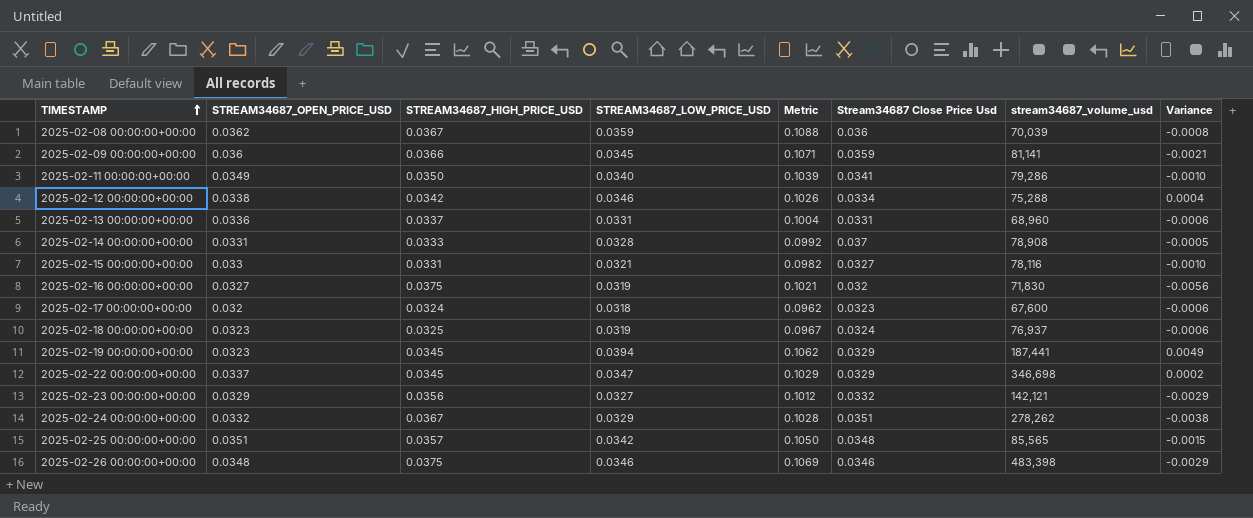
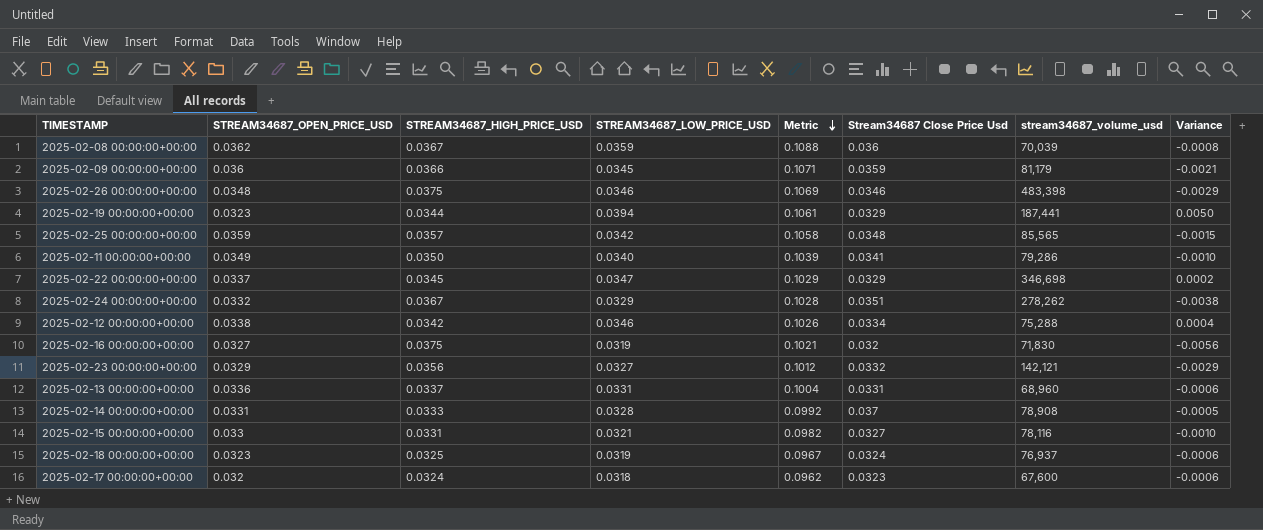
row order: TIMESTAMP ascending -> Metric descending
2025-02-09 00:00:00+00:00 | stream34687_volume_usd: 81,141 -> 81,179
2025-02-19 00:00:00+00:00 | STREAM34687_HIGH_PRICE_USD: 0.0345 -> 0.0344
2025-02-19 00:00:00+00:00 | Metric: 0.1062 -> 0.1061
2025-02-19 00:00:00+00:00 | Variance: 0.0049 -> 0.0050
2025-02-25 00:00:00+00:00 | STREAM34687_OPEN_PRICE_USD: 0.0351 -> 0.0359
2025-02-25 00:00:00+00:00 | Metric: 0.1050 -> 0.1058

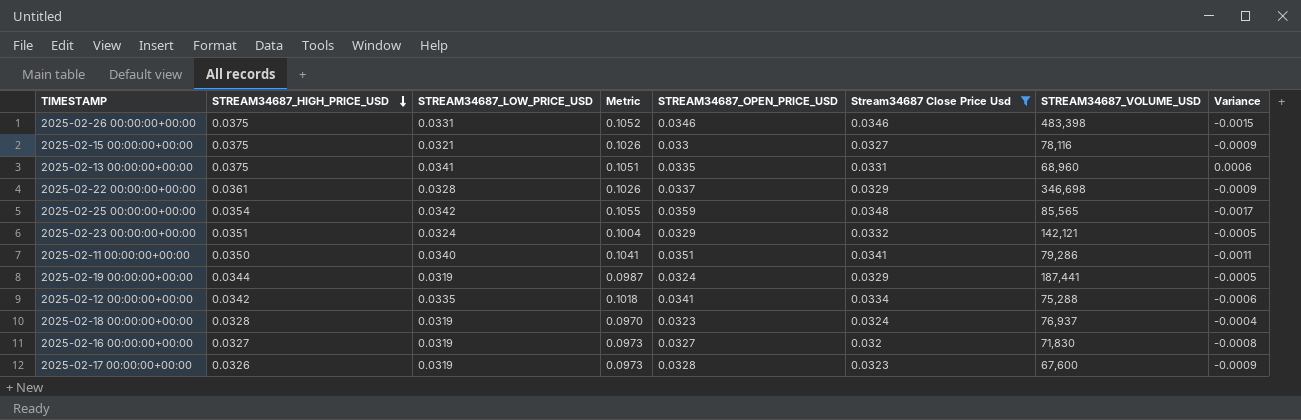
filter: none -> Stream34687 Close Price Usd <= 0.0348
row order: Metric descending -> STREAM34687_HIGH_PRICE_USD descending
column STREAM34687_OPEN_PRICE_USD | position: 2 -> 5
column name: stream34687_volume_usd -> STREAM34687_VOLUME_USD
column Variance | formula: [STREAM34687_LOW_PRICE_USD] - [STREAM34687_HIGH_PRICE_USD] -> [STREAM34687_LOW_PRICE_USD] - [STREAM34687_OPEN_PRICE_USD]
2025-02-26 00:00:00+00:00 | STREAM34687_LOW_PRICE_USD: 0.0346 -> 0.0331
2025-02-26 00:00:00+00:00 | Metric: 0.1069 -> 0.1052
2025-02-26 00:00:00+00:00 | STREAM34687_OPEN_PRICE_USD: 0.0348 -> 0.0346
2025-02-15 00:00:00+00:00 | STREAM34687_HIGH_PRICE_USD: 0.0331 -> 0.0375
2025-02-15 00:00:00+00:00 | Metric: 0.0982 -> 0.1026
2025-02-13 00:00:00+00:00 | STREAM34687_HIGH_PRICE_USD: 0.0337 -> 0.0375
2025-02-13 00:00:00+00:00 | STREAM34687_LOW_PRICE_USD: 0.0331 -> 0.0341
2025-02-13 00:00:00+00:00 | Metric: 0.1004 -> 0.1051
2025-02-13 00:00:00+00:00 | STREAM34687_OPEN_PRICE_USD: 0.0336 -> 0.0335
2025-02-22 00:00:00+00:00 | STREAM34687_HIGH_PRICE_USD: 0.0345 -> 0.0361
2025-02-22 00:00:00+00:00 | STREAM34687_LOW_PRICE_USD: 0.0347 -> 0.0328
2025-02-22 00:00:00+00:00 | Metric: 0.1029 -> 0.1026
2025-02-25 00:00:00+00:00 | STREAM34687_HIGH_PRICE_USD: 0.0357 -> 0.0354
2025-02-25 00:00:00+00:00 | Metric: 0.1058 -> 0.1055
2025-02-23 00:00:00+00:00 | STREAM34687_HIGH_PRICE_USD: 0.0356 -> 0.0351
2025-02-23 00:00:00+00:00 | STREAM34687_LOW_PRICE_USD: 0.0327 -> 0.0324
2025-02-23 00:00:00+00:00 | Metric: 0.1012 -> 0.1004
2025-02-11 00:00:00+00:00 | Metric: 0.1039 -> 0.1041
2025-02-11 00:00:00+00:00 | STREAM34687_OPEN_PRICE_USD: 0.0349 -> 0.0351
2025-02-19 00:00:00+00:00 | STREAM34687_LOW_PRICE_USD: 0.0394 -> 0.0319
2025-02-19 00:00:00+00:00 | Metric: 0.1061 -> 0.0987
2025-02-19 00:00:00+00:00 | STREAM34687_OPEN_PRICE_USD: 0.0323 -> 0.0324
2025-02-12 00:00:00+00:00 | STREAM34687_LOW_PRICE_USD: 0.0346 -> 0.0335
2025-02-12 00:00:00+00:00 | Metric: 0.1026 -> 0.1018
2025-02-12 00:00:00+00:00 | STREAM34687_OPEN_PRICE_USD: 0.0338 -> 0.0341
2025-02-18 00:00:00+00:00 | STREAM34687_HIGH_PRICE_USD: 0.0325 -> 0.0328
2025-02-18 00:00:00+00:00 | Metric: 0.0967 -> 0.0970
2025-02-16 00:00:00+00:00 | STREAM34687_HIGH_PRICE_USD: 0.0375 -> 0.0327
2025-02-16 00:00:00+00:00 | Metric: 0.1021 -> 0.0973
2025-02-17 00:00:00+00:00 | STREAM34687_HIGH_PRICE_USD: 0.0324 -> 0.0326
2025-02-17 00:00:00+00:00 | STREAM34687_LOW_PRICE_USD: 0.0318 -> 0.0319
2025-02-17 00:00:00+00:00 | Metric: 0.0962 -> 0.0973
2025-02-17 00:00:00+00:00 | STREAM34687_OPEN_PRICE_USD: 0.032 -> 0.0328

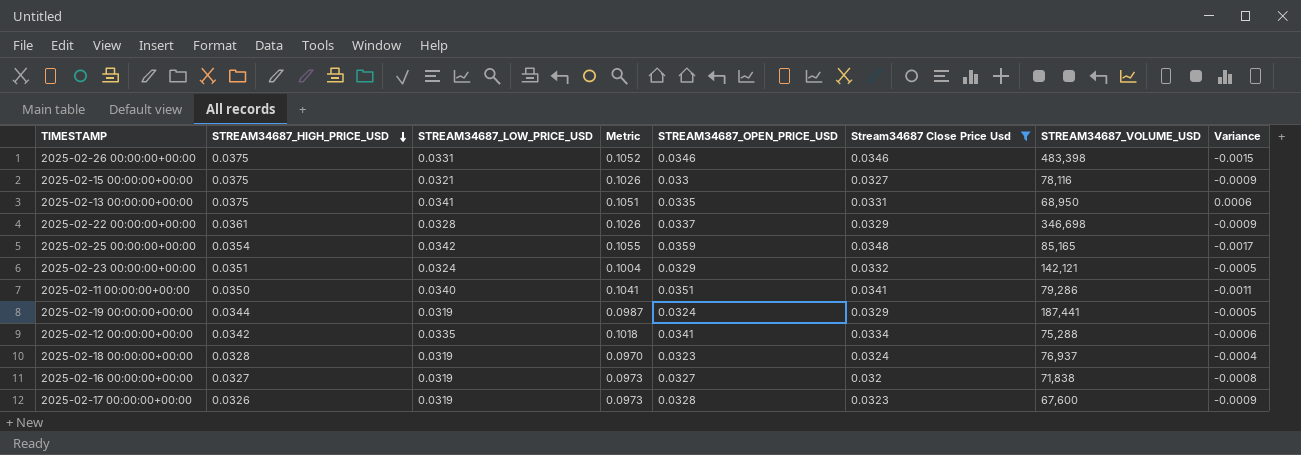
2025-02-13 00:00:00+00:00 | STREAM34687_VOLUME_USD: 68,960 -> 68,950
2025-02-25 00:00:00+00:00 | STREAM34687_VOLUME_USD: 85,565 -> 85,165
2025-02-16 00:00:00+00:00 | STREAM34687_VOLUME_USD: 71,830 -> 71,838

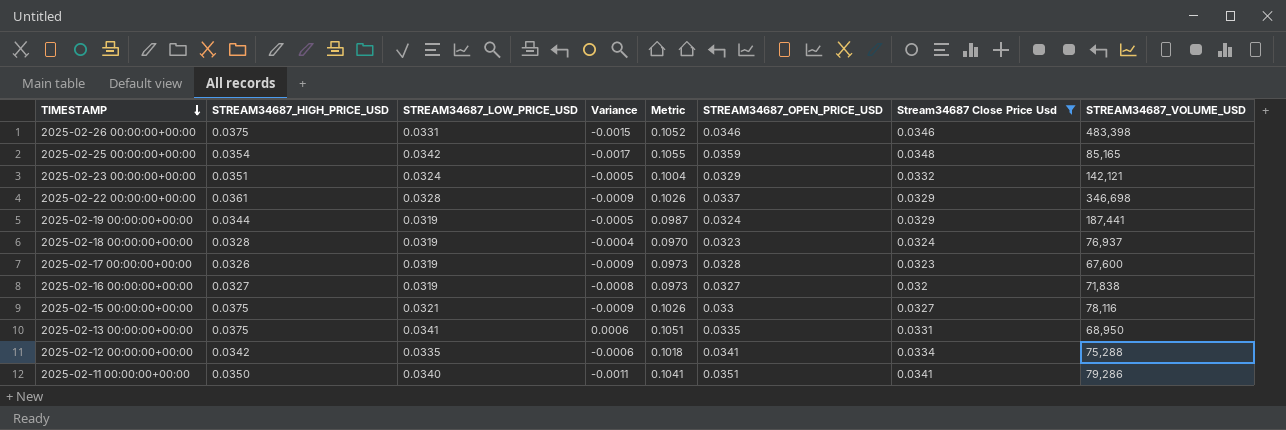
row order: STREAM34687_HIGH_PRICE_USD descending -> TIMESTAMP descending
column Variance | position: 8 -> 4

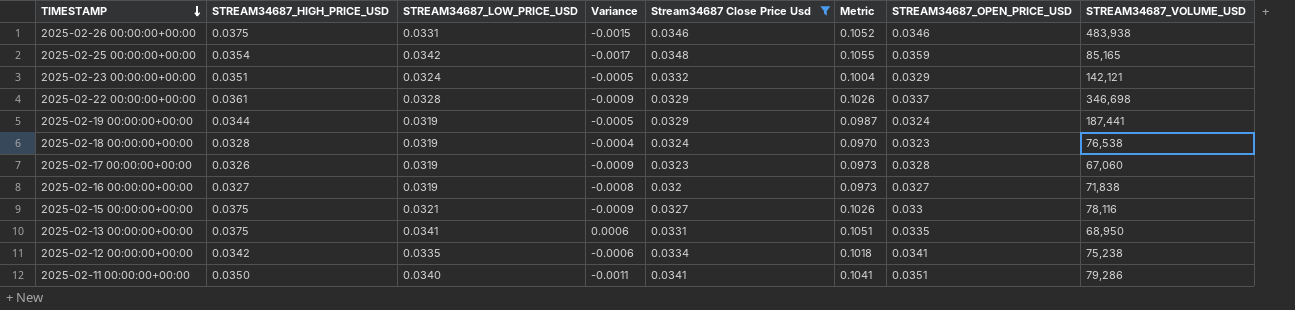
column Stream34687 Close Price Usd | position: 7 -> 5
2025-02-26 00:00:00+00:00 | STREAM34687_VOLUME_USD: 483,398 -> 483,938
2025-02-18 00:00:00+00:00 | STREAM34687_VOLUME_USD: 76,937 -> 76,538
2025-02-17 00:00:00+00:00 | STREAM34687_VOLUME_USD: 67,600 -> 67,060
2025-02-12 00:00:00+00:00 | STREAM34687_VOLUME_USD: 75,288 -> 75,238

